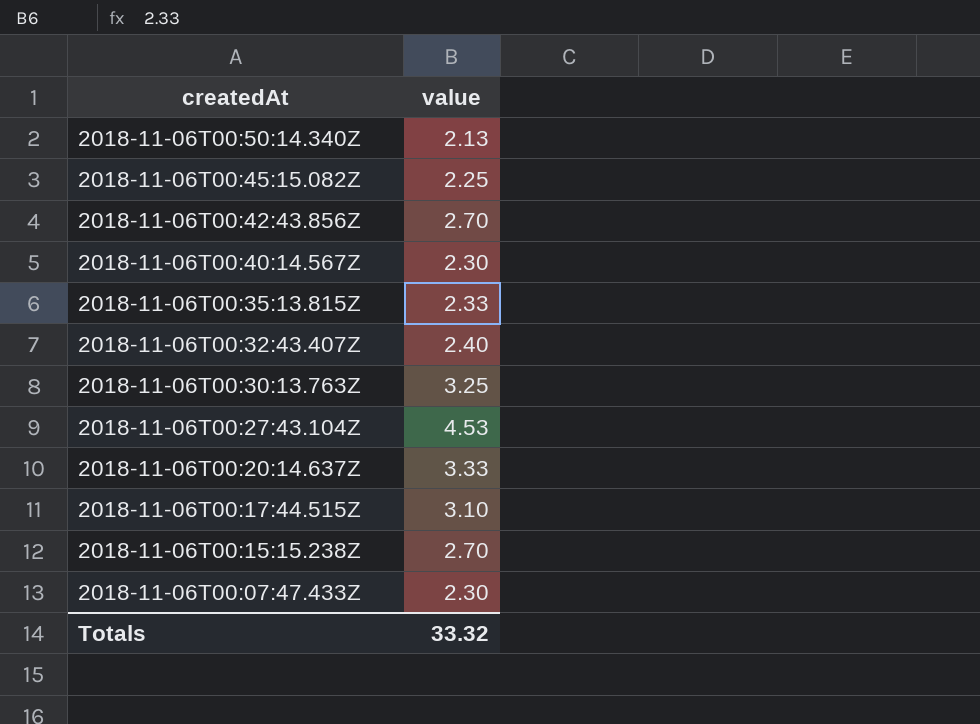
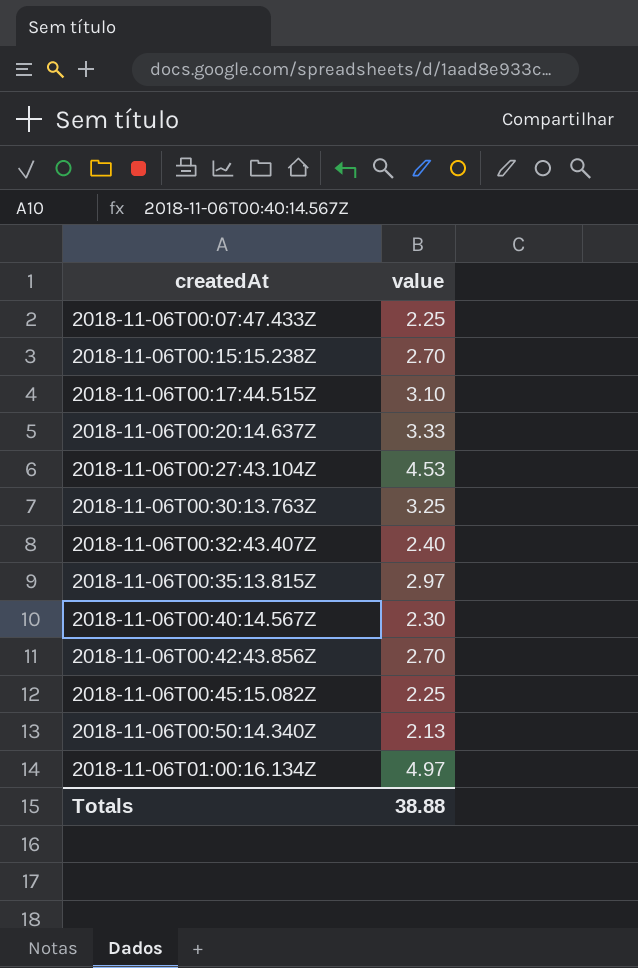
row order: createdAt descending -> createdAt ascending
2018-11-06T00:07:47.433Z | value: 2.30 -> 2.25
2018-11-06T00:35:13.815Z | value: 2.33 -> 2.97
row 2018-11-06T01:00:16.134Z: none -> 4.97
Totals | value: 33.32 -> 38.88

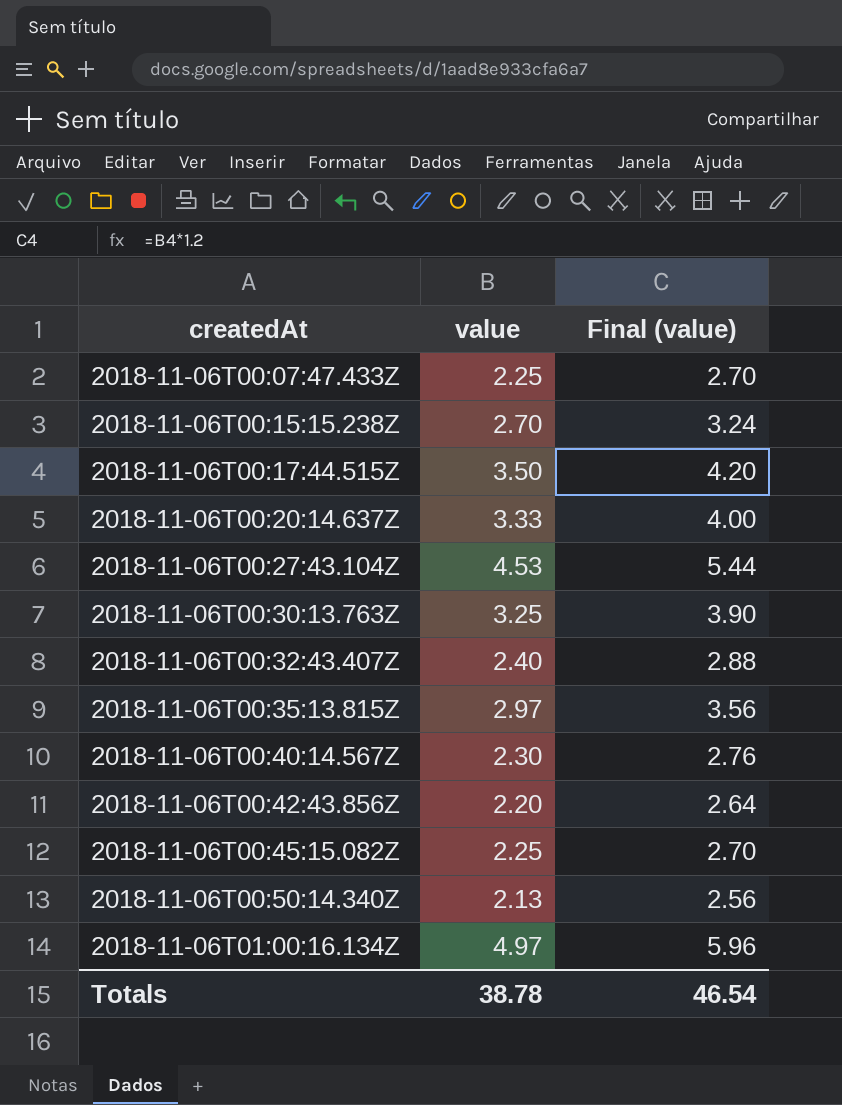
column Final (value) | formula: none -> [value] * 1.2
2018-11-06T00:17:44.515Z | value: 3.10 -> 3.50
2018-11-06T00:42:43.856Z | value: 2.70 -> 2.20
Totals | value: 38.88 -> 38.78

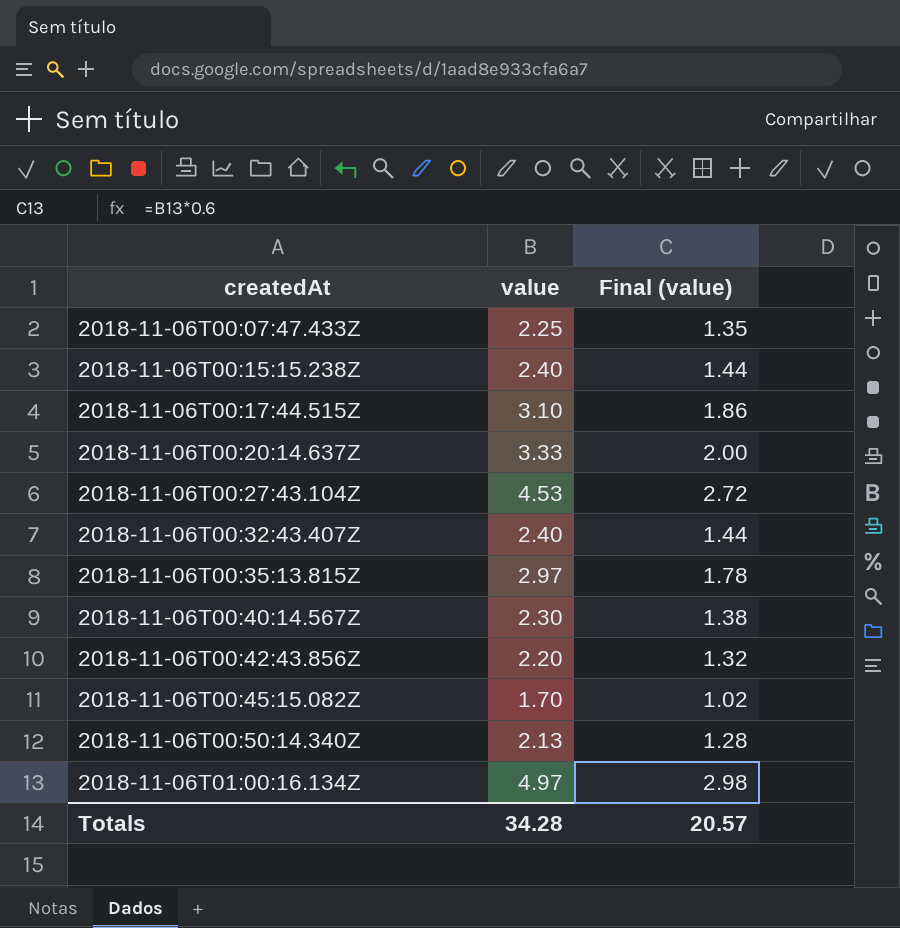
column Final (value) | formula: [value] * 1.2 -> [value] * 0.6
row 2018-11-06T00:30:13.763Z: 3.25 | 3.90 -> none
2018-11-06T00:15:15.238Z | value: 2.70 -> 2.40
2018-11-06T00:17:44.515Z | value: 3.50 -> 3.10
2018-11-06T00:45:15.082Z | value: 2.25 -> 1.70
Totals | value: 38.78 -> 34.28
Totals | Final (value): 46.54 -> 20.57

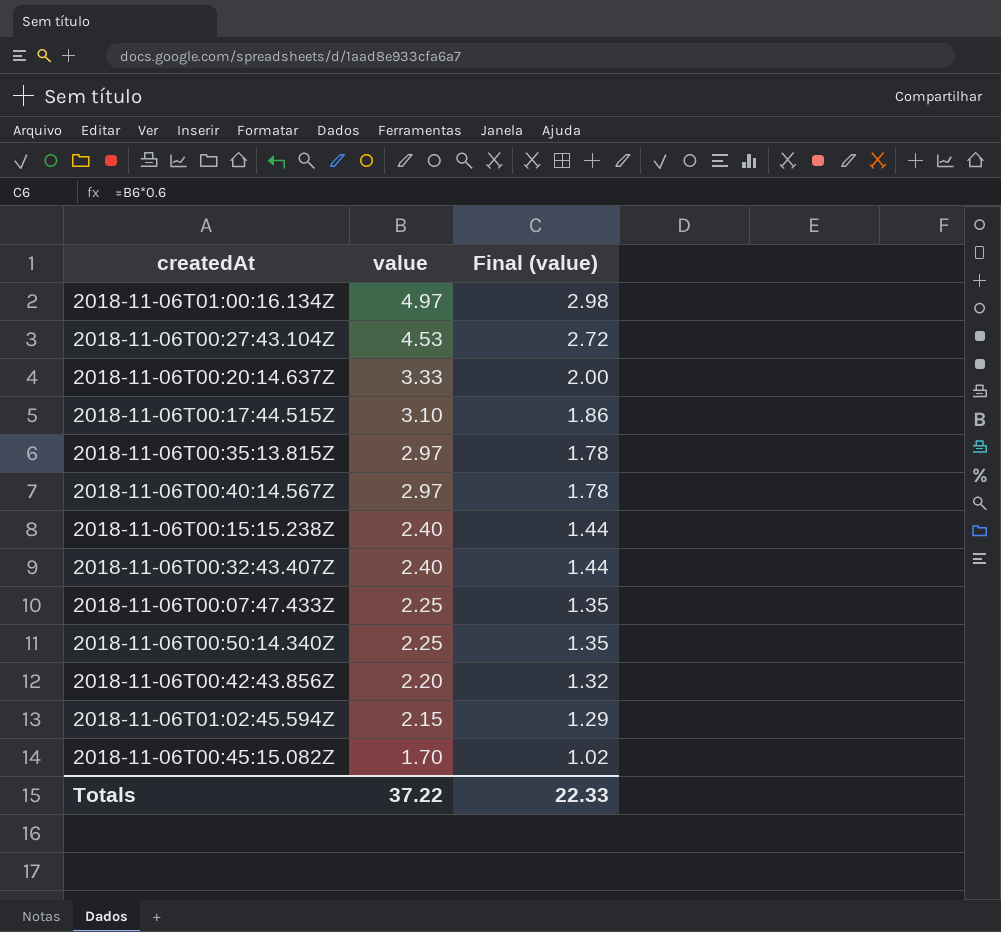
row order: createdAt ascending -> value descending
2018-11-06T00:40:14.567Z | value: 2.30 -> 2.97
2018-11-06T00:40:14.567Z | Final (value): 1.38 -> 1.78
2018-11-06T00:50:14.340Z | value: 2.13 -> 2.25
2018-11-06T00:50:14.340Z | Final (value): 1.28 -> 1.35
row 2018-11-06T01:02:45.594Z: none -> 2.15 | 1.29
Totals | value: 34.28 -> 37.22
Totals | Final (value): 20.57 -> 22.33

